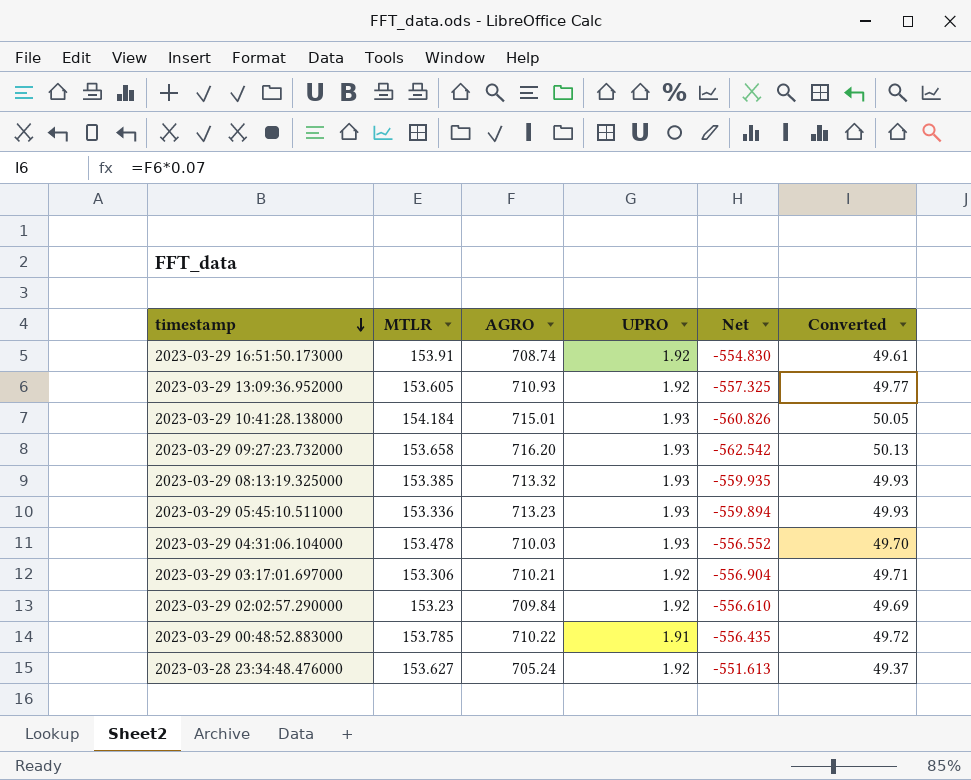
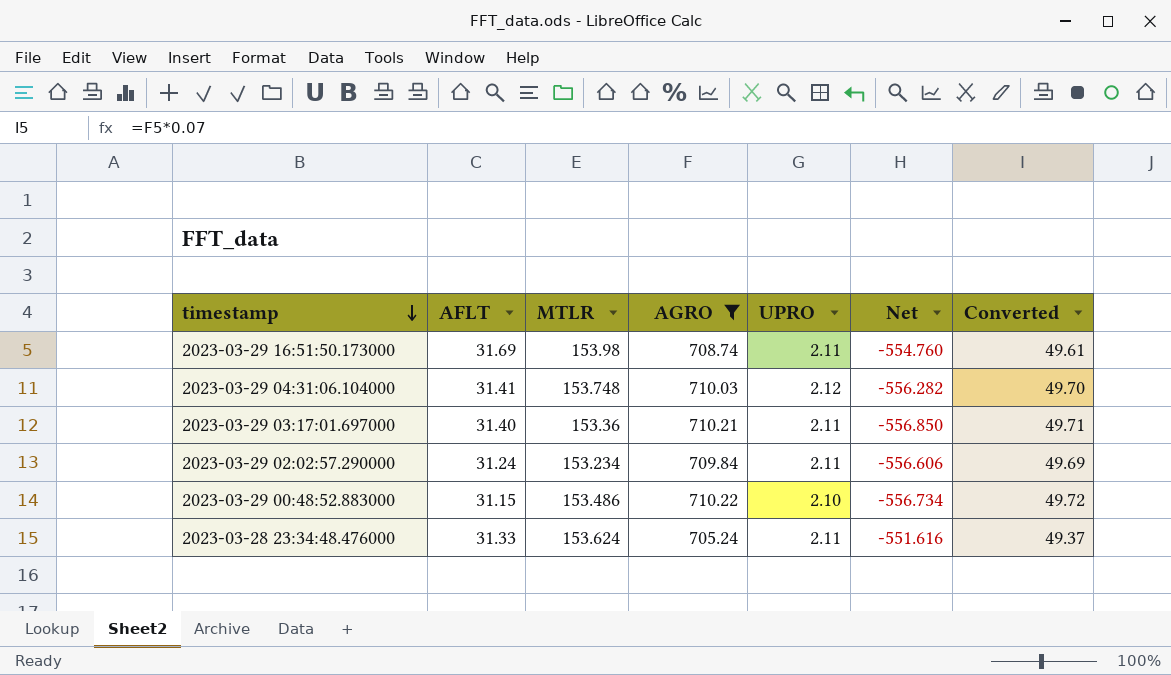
filter: none -> AGRO <= 710.22
column AFLT | position: none -> 2
2023-03-29 16:51:50.173000 | MTLR: 153.91 -> 153.98
2023-03-29 16:51:50.173000 | UPRO: 1.92 -> 2.11
2023-03-29 16:51:50.173000 | Net: -554.830 -> -554.760
2023-03-29 04:31:06.104000 | MTLR: 153.478 -> 153.748
2023-03-29 04:31:06.104000 | UPRO: 1.93 -> 2.12
2023-03-29 04:31:06.104000 | Net: -556.552 -> -556.282
2023-03-29 03:17:01.697000 | MTLR: 153.306 -> 153.36
2023-03-29 03:17:01.697000 | UPRO: 1.92 -> 2.11
2023-03-29 03:17:01.697000 | Net: -556.904 -> -556.850
2023-03-29 02:02:57.290000 | MTLR: 153.23 -> 153.234
2023-03-29 02:02:57.290000 | UPRO: 1.92 -> 2.11
2023-03-29 02:02:57.290000 | Net: -556.610 -> -556.606
2023-03-29 00:48:52.883000 | MTLR: 153.785 -> 153.486
2023-03-29 00:48:52.883000 | UPRO: 1.91 -> 2.10
2023-03-29 00:48:52.883000 | Net: -556.435 -> -556.734
2023-03-28 23:34:48.476000 | MTLR: 153.627 -> 153.624
2023-03-28 23:34:48.476000 | UPRO: 1.92 -> 2.11
2023-03-28 23:34:48.476000 | Net: -551.613 -> -551.616

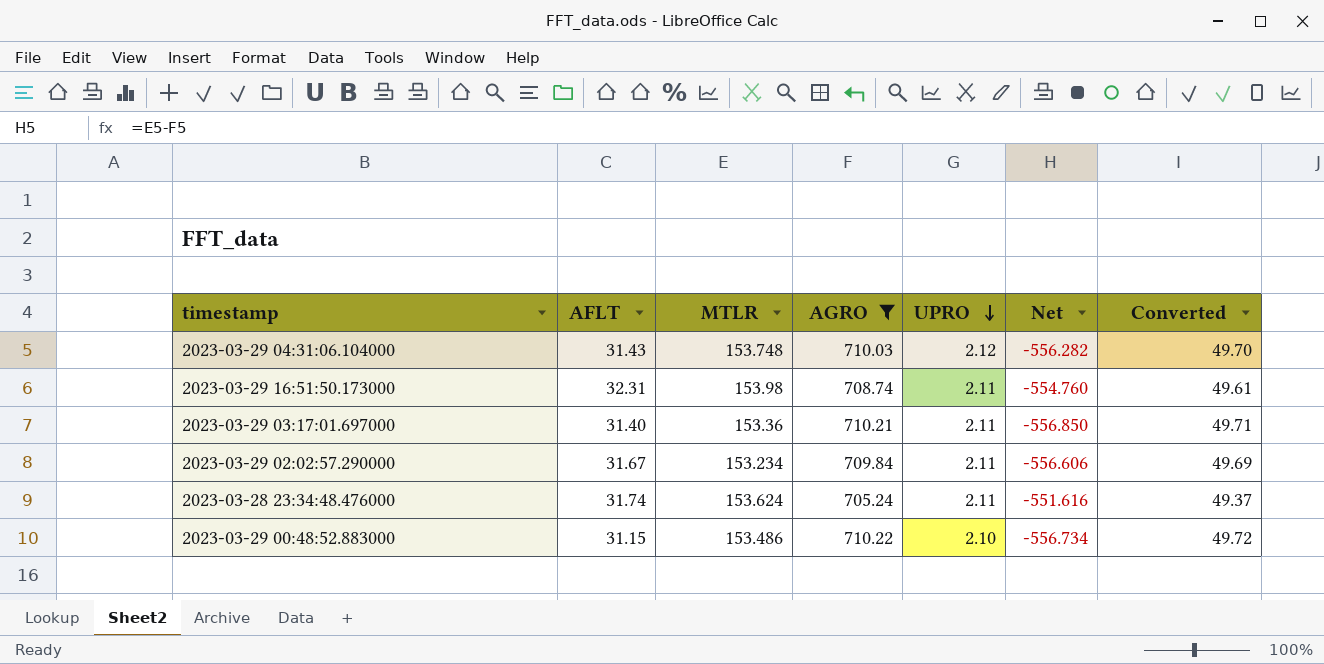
row order: timestamp descending -> UPRO descending
2023-03-29 04:31:06.104000 | AFLT: 31.41 -> 31.43
2023-03-29 16:51:50.173000 | AFLT: 31.69 -> 32.31
2023-03-29 02:02:57.290000 | AFLT: 31.24 -> 31.67
2023-03-28 23:34:48.476000 | AFLT: 31.33 -> 31.74

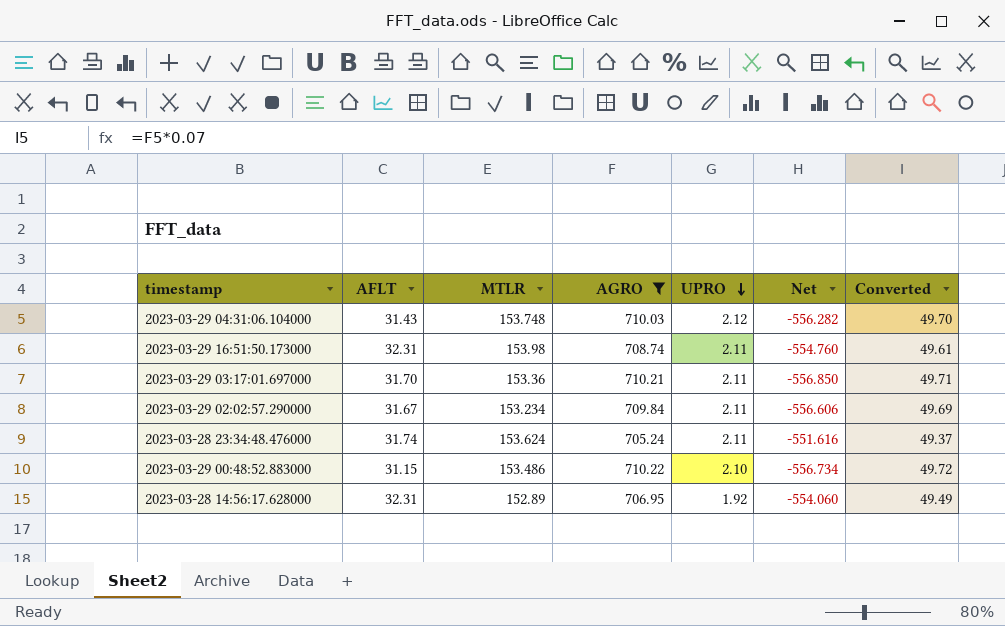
2023-03-29 03:17:01.697000 | AFLT: 31.40 -> 31.70
row 2023-03-28 14:56:17.628000: none -> 32.31 | 152.89 | 706.95 | 1.92 | -554.060 | 49.49

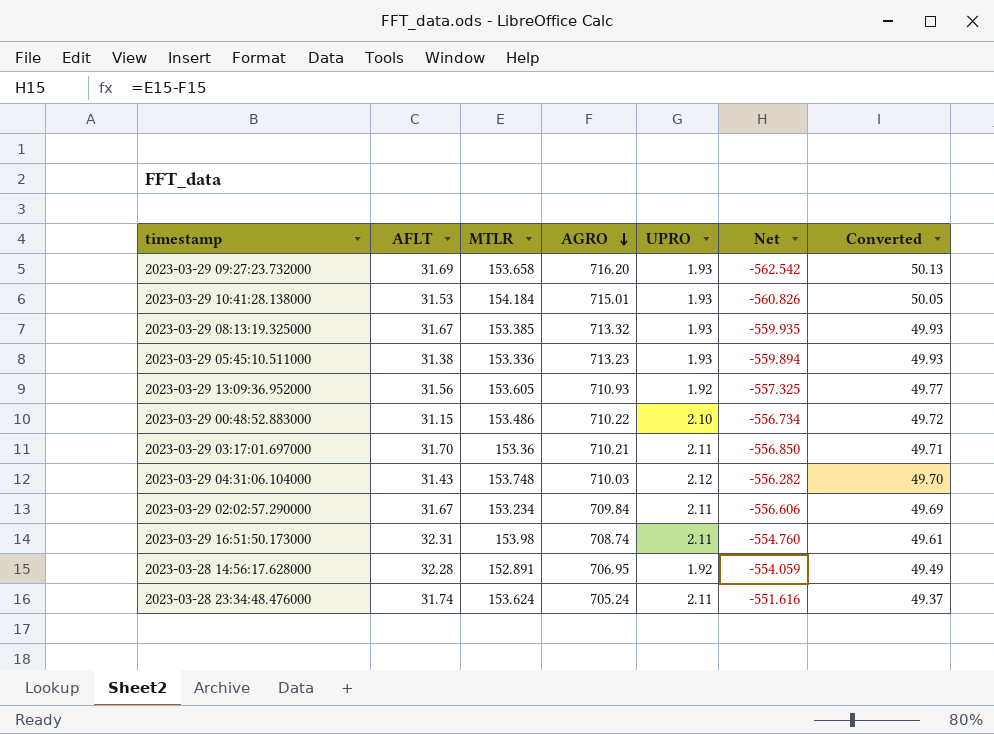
filter: AGRO <= 710.22 -> none
row order: UPRO descending -> AGRO descending
2023-03-28 14:56:17.628000 | AFLT: 32.31 -> 32.28
2023-03-28 14:56:17.628000 | MTLR: 152.89 -> 152.891
2023-03-28 14:56:17.628000 | Net: -554.060 -> -554.059

